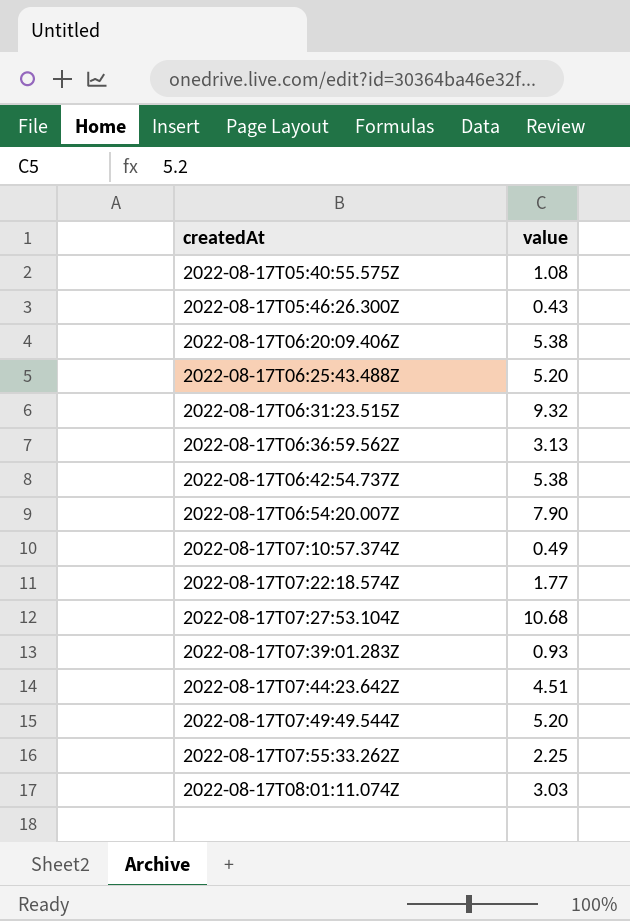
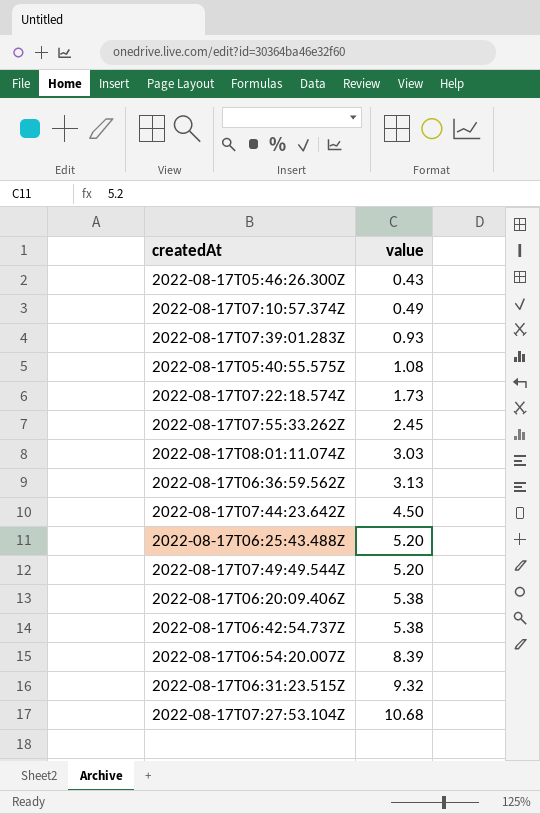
row order: createdAt ascending -> value ascending
2022-08-17T07:22:18.574Z | value: 1.77 -> 1.73
2022-08-17T07:55:33.262Z | value: 2.25 -> 2.45
2022-08-17T07:44:23.642Z | value: 4.51 -> 4.50
2022-08-17T06:54:20.007Z | value: 7.90 -> 8.39

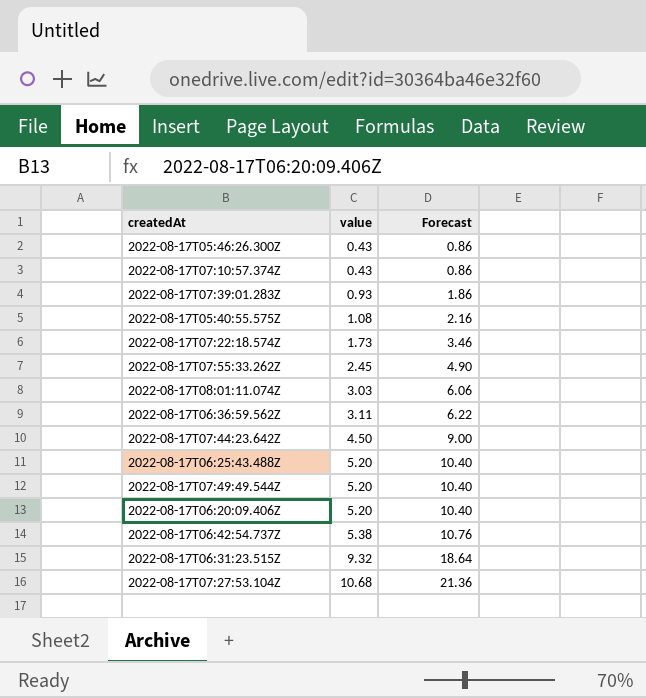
column Forecast | formula: none -> [value] * 2
row 2022-08-17T06:54:20.007Z: 8.39 -> none
2022-08-17T07:10:57.374Z | value: 0.49 -> 0.43
2022-08-17T06:36:59.562Z | value: 3.13 -> 3.11
2022-08-17T06:20:09.406Z | value: 5.38 -> 5.20

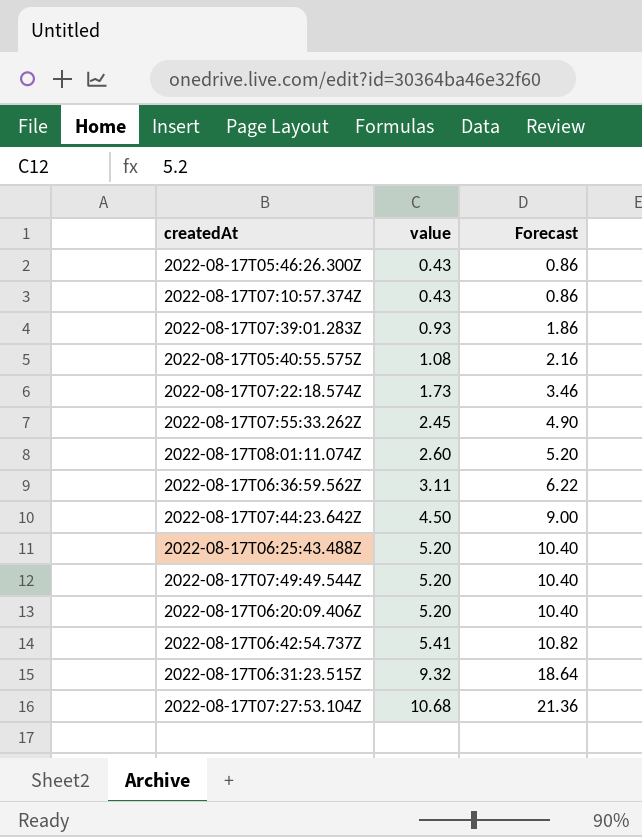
2022-08-17T08:01:11.074Z | value: 3.03 -> 2.60
2022-08-17T08:01:11.074Z | Forecast: 6.06 -> 5.20
2022-08-17T06:42:54.737Z | value: 5.38 -> 5.41
2022-08-17T06:42:54.737Z | Forecast: 10.76 -> 10.82

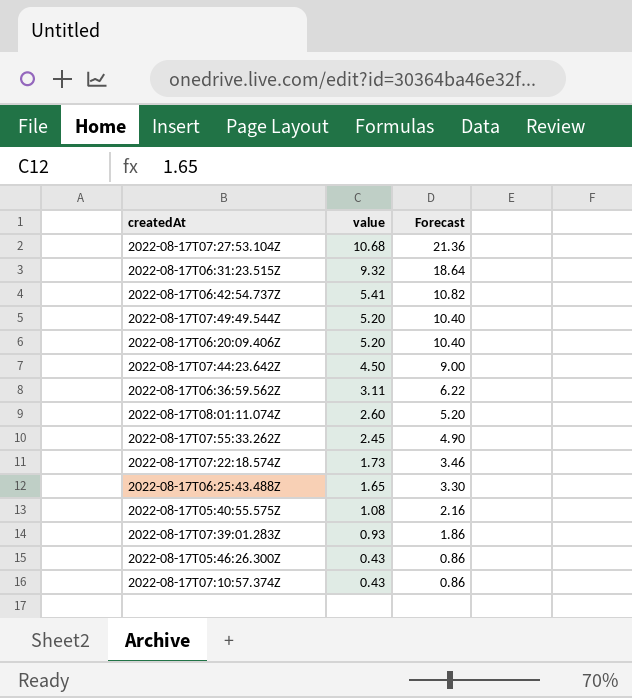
row order: value ascending -> value descending
2022-08-17T06:25:43.488Z | value: 5.20 -> 1.65
2022-08-17T06:25:43.488Z | Forecast: 10.40 -> 3.30

